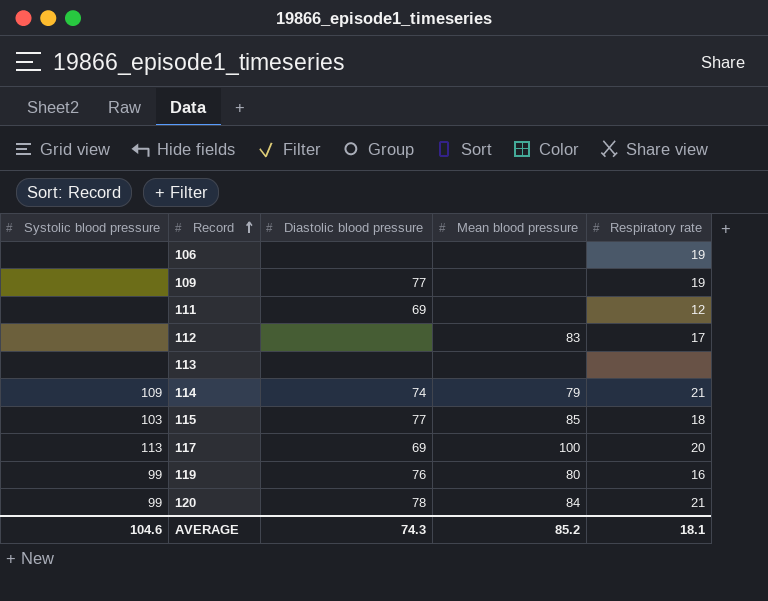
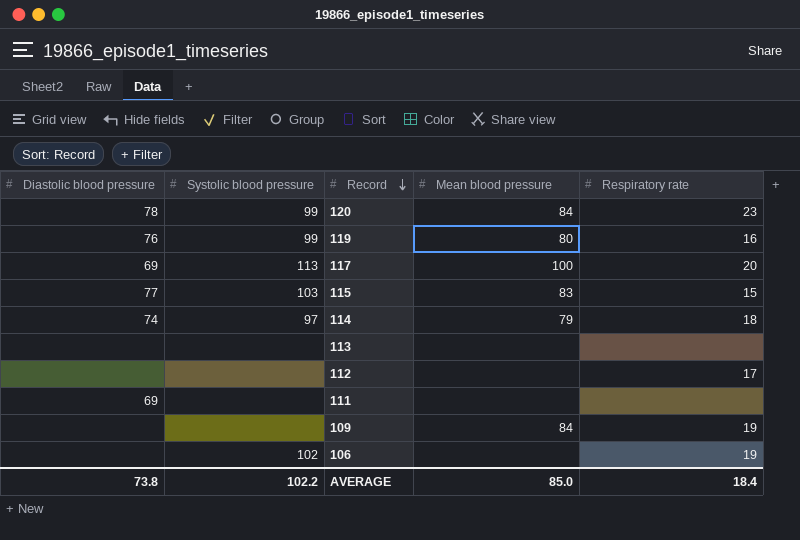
row order: Record ascending -> Record descending
column Diastolic blood pressure | position: 3 -> 1
120 | Respiratory rate: 21 -> 23
115 | Mean blood pressure: 85 -> 83
115 | Respiratory rate: 18 -> 15
114 | Systolic blood pressure: 109 -> 97
114 | Respiratory rate: 21 -> 18
112 | Mean blood pressure: 83 -> none
111 | Respiratory rate: 12 -> none
109 | Diastolic blood pressure: 77 -> none
109 | Mean blood pressure: none -> 84
106 | Systolic blood pressure: none -> 102
AVERAGE | Diastolic blood pressure: 74.3 -> 73.8
AVERAGE | Systolic blood pressure: 104.6 -> 102.2
AVERAGE | Mean blood pressure: 85.2 -> 85.0
AVERAGE | Respiratory rate: 18.1 -> 18.4

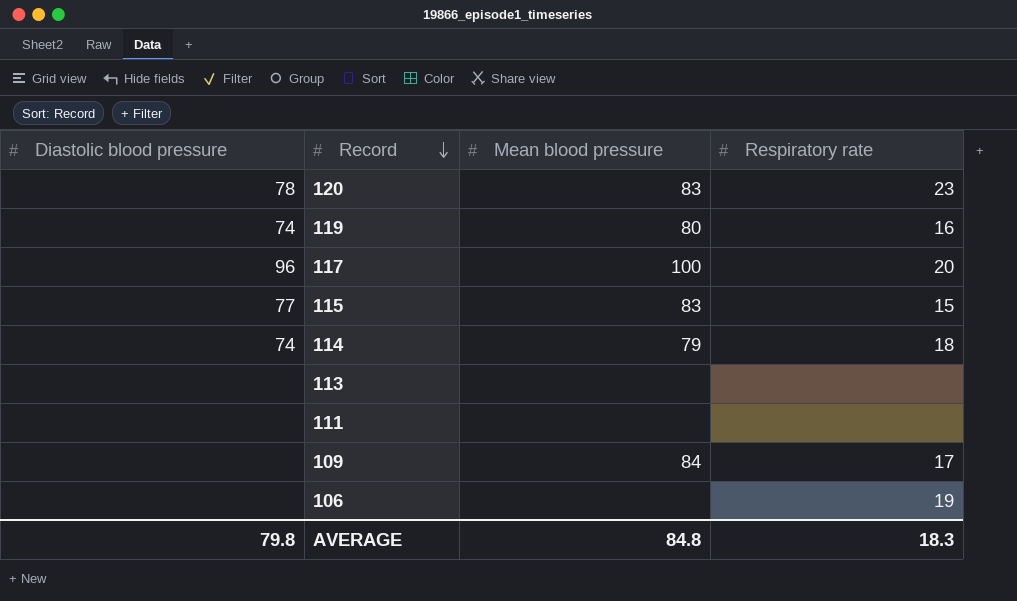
column Systolic blood pressure | position: 2 -> none
row 112: none | none | none | 17 -> none
120 | Mean blood pressure: 84 -> 83
119 | Diastolic blood pressure: 76 -> 74
117 | Diastolic blood pressure: 69 -> 96
111 | Diastolic blood pressure: 69 -> none
109 | Respiratory rate: 19 -> 17
AVERAGE | Diastolic blood pressure: 73.8 -> 79.8
AVERAGE | Mean blood pressure: 85.0 -> 84.8
AVERAGE | Respiratory rate: 18.4 -> 18.3

